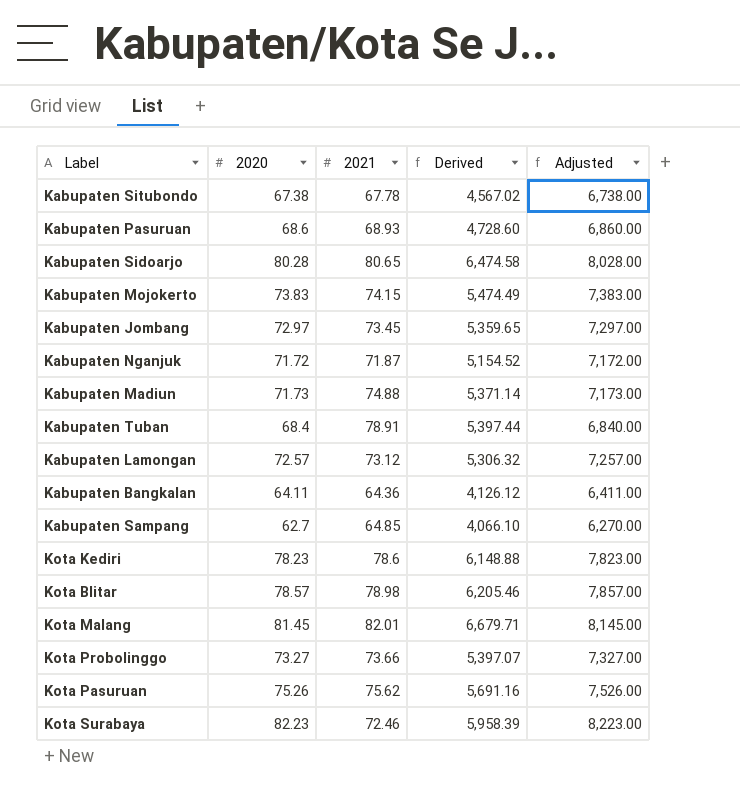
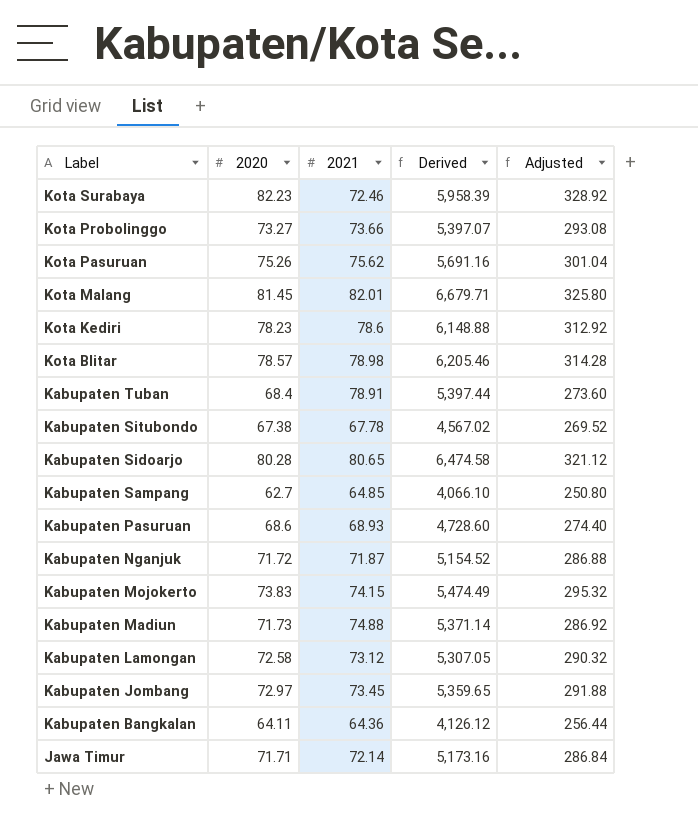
row order: none -> Label descending
column Adjusted | formula: [2020] * 100 -> [2020] * 4
Kabupaten Lamongan | 2020: 72.57 -> 72.58
Kabupaten Lamongan | Derived: 5,306.32 -> 5,307.05
row Jawa Timur: none -> 71.71 | 72.14 | 5,173.16 | 286.84

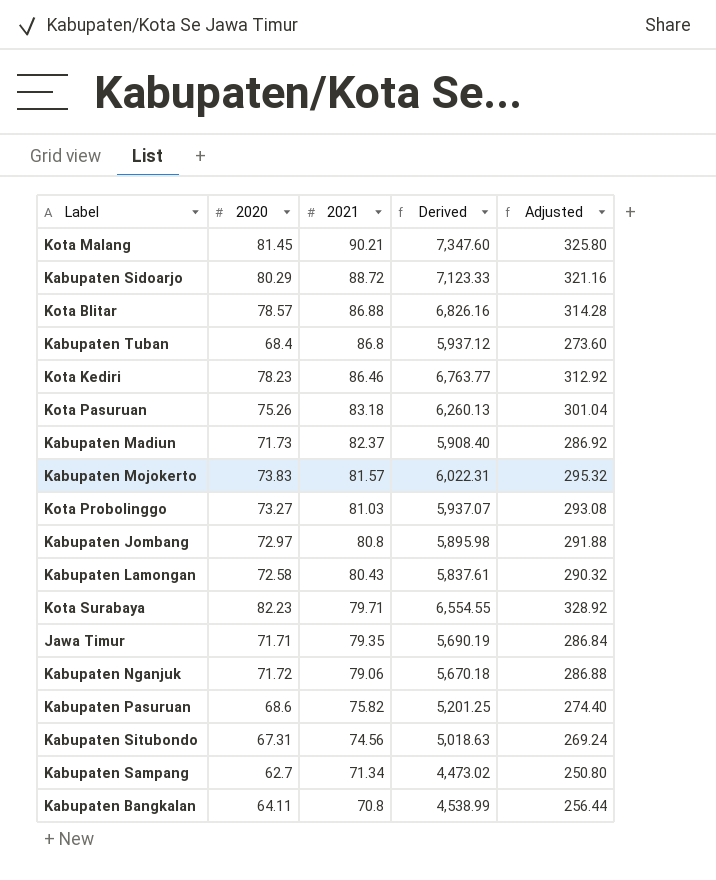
row order: Label descending -> 2021 descending
Kota Malang | 2021: 82.01 -> 90.21
Kota Malang | Derived: 6,679.71 -> 7,347.60
Kabupaten Sidoarjo | 2020: 80.28 -> 80.29
Kabupaten Sidoarjo | 2021: 80.65 -> 88.72
Kabupaten Sidoarjo | Derived: 6,474.58 -> 7,123.33
Kabupaten Sidoarjo | Adjusted: 321.12 -> 321.16
Kota Blitar | 2021: 78.98 -> 86.88
Kota Blitar | Derived: 6,205.46 -> 6,826.16
Kabupaten Tuban | 2021: 78.91 -> 86.8
Kabupaten Tuban | Derived: 5,397.44 -> 5,937.12
Kota Kediri | 2021: 78.6 -> 86.46
Kota Kediri | Derived: 6,148.88 -> 6,763.77
Kota Pasuruan | 2021: 75.62 -> 83.18
Kota Pasuruan | Derived: 5,691.16 -> 6,260.13
Kabupaten Madiun | 2021: 74.88 -> 82.37
Kabupaten Madiun | Derived: 5,371.14 -> 5,908.40
Kabupaten Mojokerto | 2021: 74.15 -> 81.57
Kabupaten Mojokerto | Derived: 5,474.49 -> 6,022.31
Kota Probolinggo | 2021: 73.66 -> 81.03
Kota Probolinggo | Derived: 5,397.07 -> 5,937.07
Kabupaten Jombang | 2021: 73.45 -> 80.8
Kabupaten Jombang | Derived: 5,359.65 -> 5,895.98
Kabupaten Lamongan | 2021: 73.12 -> 80.43
Kabupaten Lamongan | Derived: 5,307.05 -> 5,837.61
Kota Surabaya | 2021: 72.46 -> 79.71
Kota Surabaya | Derived: 5,958.39 -> 6,554.55
Jawa Timur | 2021: 72.14 -> 79.35
Jawa Timur | Derived: 5,173.16 -> 5,690.19
Kabupaten Nganjuk | 2021: 71.87 -> 79.06
Kabupaten Nganjuk | Derived: 5,154.52 -> 5,670.18
Kabupaten Pasuruan | 2021: 68.93 -> 75.82
Kabupaten Pasuruan | Derived: 4,728.60 -> 5,201.25
Kabupaten Situbondo | 2020: 67.38 -> 67.31
Kabupaten Situbondo | 2021: 67.78 -> 74.56
Kabupaten Situbondo | Derived: 4,567.02 -> 5,018.63
Kabupaten Situbondo | Adjusted: 269.52 -> 269.24
Kabupaten Sampang | 2021: 64.85 -> 71.34
Kabupaten Sampang | Derived: 4,066.10 -> 4,473.02
Kabupaten Bangkalan | 2021: 64.36 -> 70.8
Kabupaten Bangkalan | Derived: 4,126.12 -> 4,538.99

